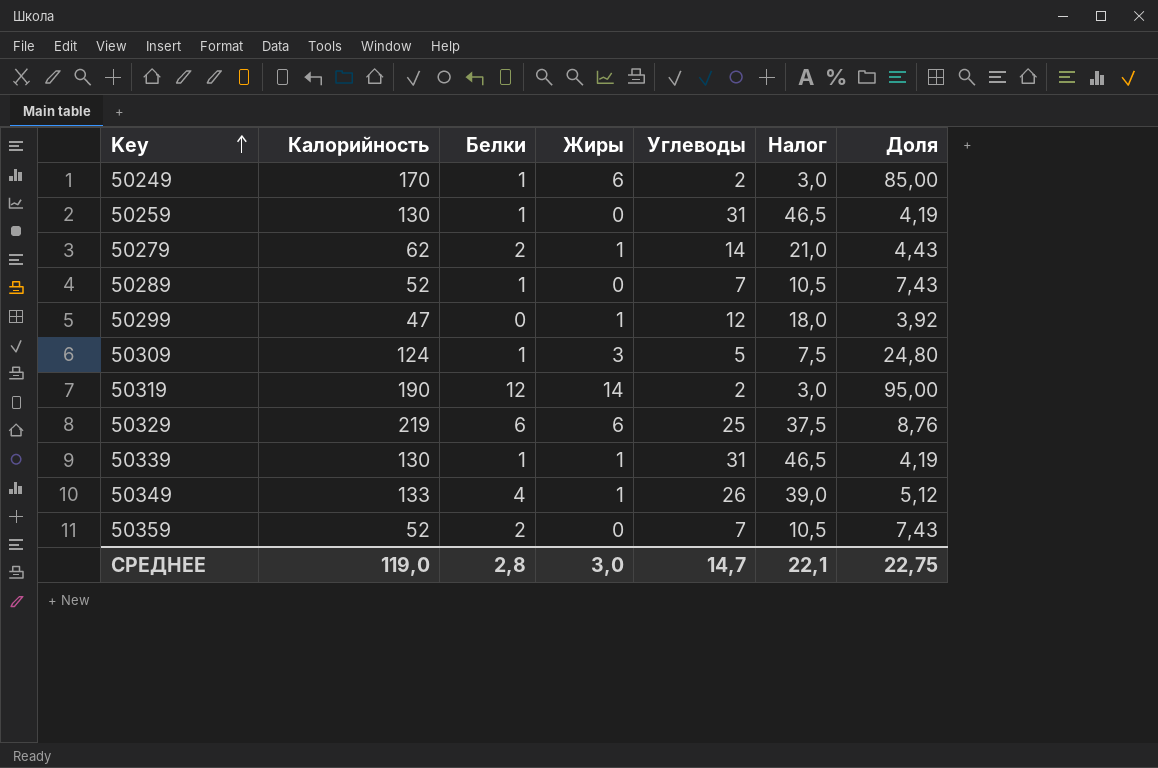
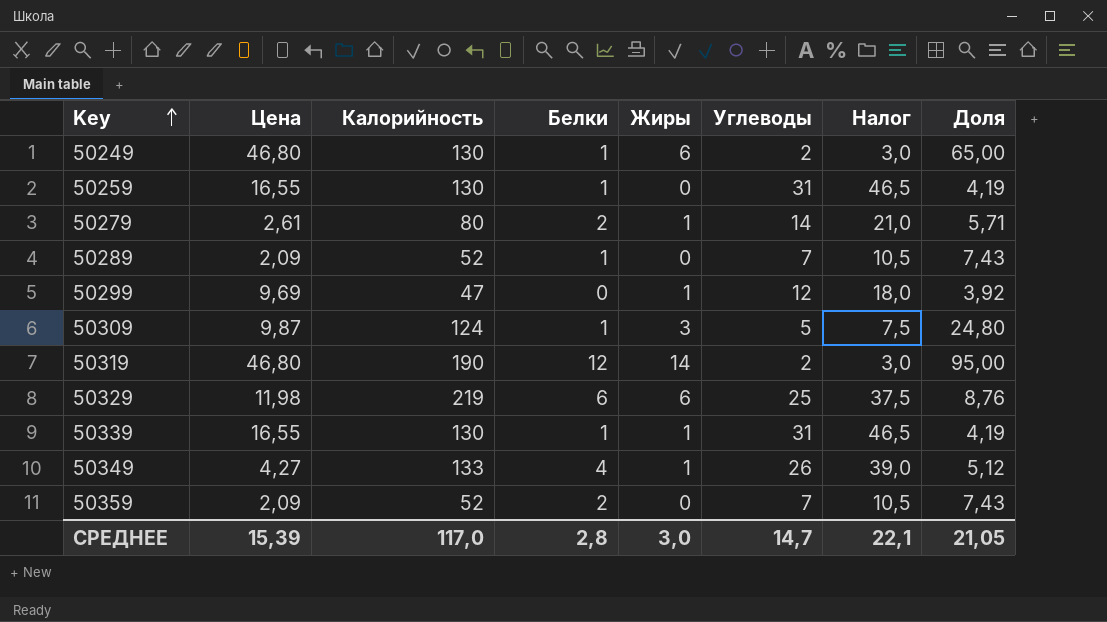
column Цена | position: none -> 2
50249 | Калорийность: 170 -> 130
50249 | Доля: 85,00 -> 65,00
50279 | Калорийность: 62 -> 80
50279 | Доля: 4,43 -> 5,71
СРЕДНЕЕ | Калорийность: 119,0 -> 117,0
СРЕДНЕЕ | Доля: 22,75 -> 21,05

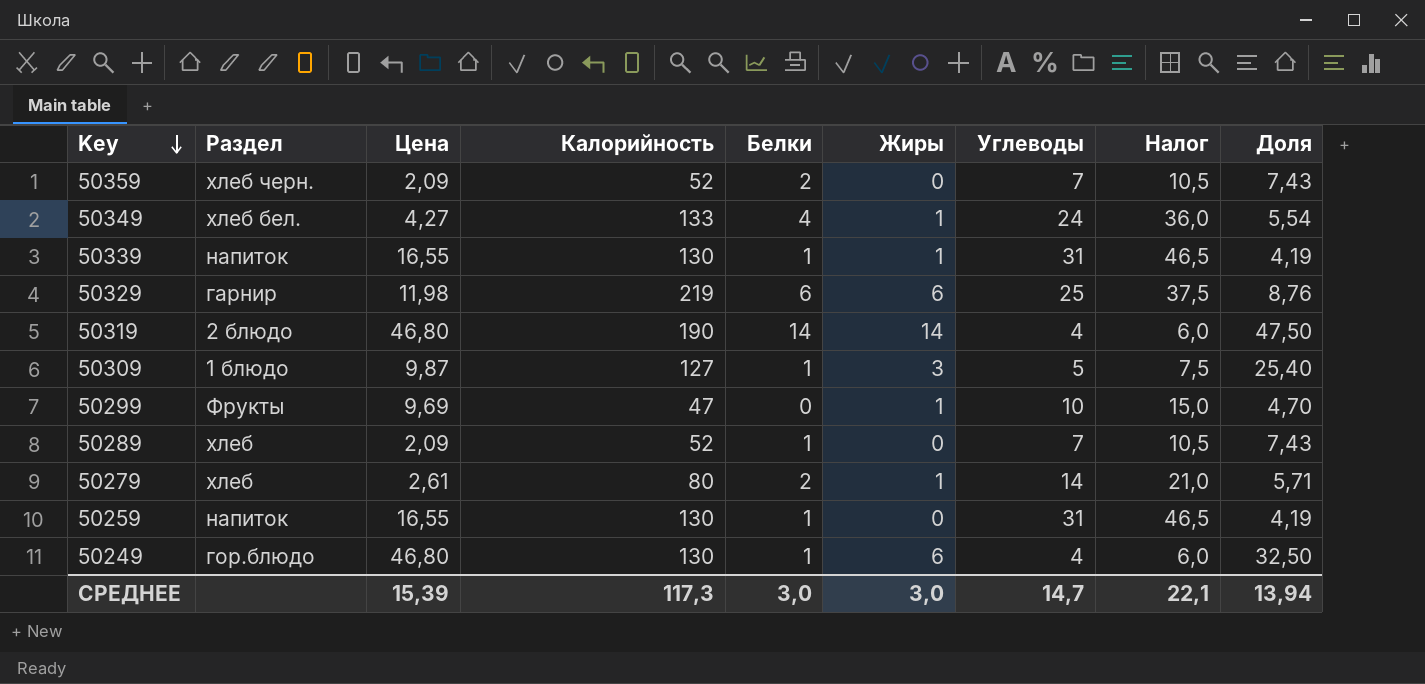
row order: Key ascending -> Key descending
column Раздел | position: none -> 2
50349 | Углеводы: 26 -> 24
50349 | Налог: 39,0 -> 36,0
50349 | Доля: 5,12 -> 5,54
50319 | Белки: 12 -> 14
50319 | Углеводы: 2 -> 4
50319 | Налог: 3,0 -> 6,0
50319 | Доля: 95,00 -> 47,50
50309 | Калорийность: 124 -> 127
50309 | Доля: 24,80 -> 25,40
50299 | Углеводы: 12 -> 10
50299 | Налог: 18,0 -> 15,0
50299 | Доля: 3,92 -> 4,70
50249 | Углеводы: 2 -> 4
50249 | Налог: 3,0 -> 6,0
50249 | Доля: 65,00 -> 32,50
СРЕДНЕЕ | Калорийность: 117,0 -> 117,3
СРЕДНЕЕ | Белки: 2,8 -> 3,0
СРЕДНЕЕ | Доля: 21,05 -> 13,94

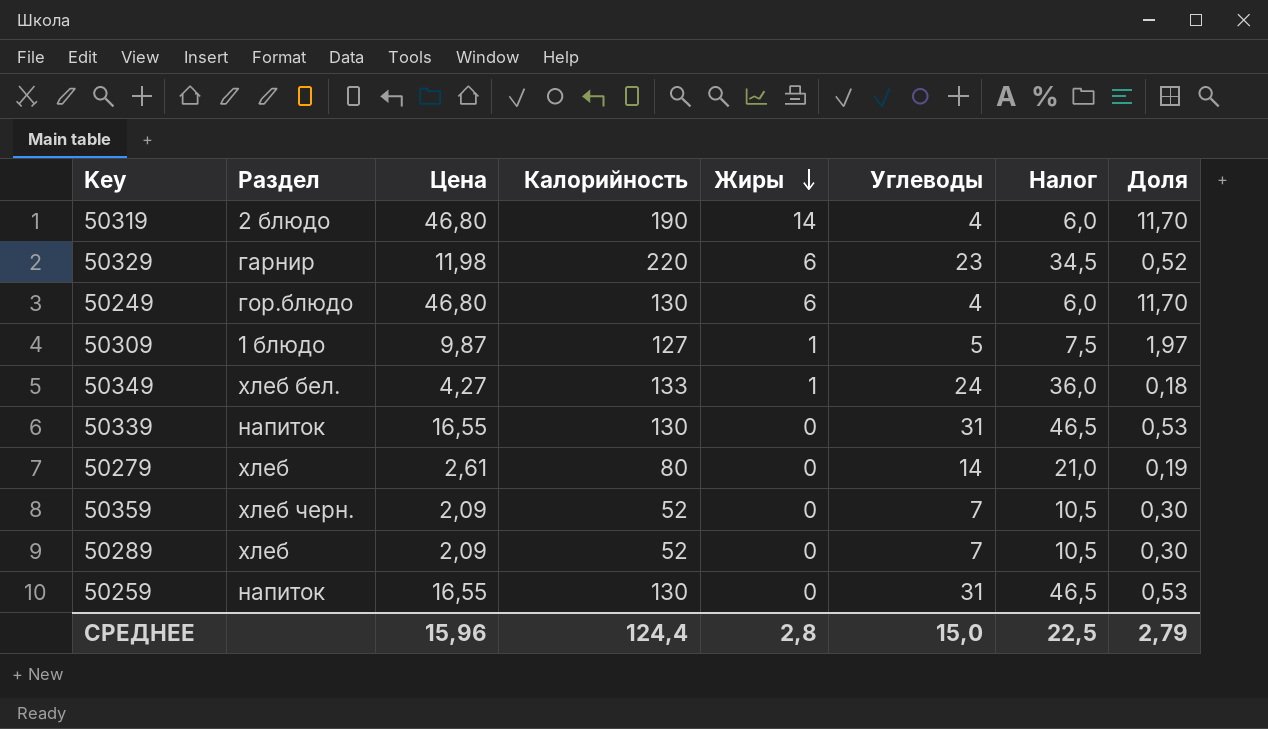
row order: Key descending -> Жиры descending
column Белки | position: 5 -> none
column Доля | formula: [Калорийность] / [Углеводы] -> [Цена] / [Углеводы]
row 50299: Фрукты | 9,69 | 47 | 0 | 1 | 10 | 15,0 | 4,70 -> none
50329 | Калорийность: 219 -> 220
50329 | Углеводы: 25 -> 23
50329 | Налог: 37,5 -> 34,5
50309 | Жиры: 3 -> 1
50339 | Жиры: 1 -> 0
50279 | Жиры: 1 -> 0
СРЕДНЕЕ | Цена: 15,39 -> 15,96
СРЕДНЕЕ | Калорийность: 117,3 -> 124,4
СРЕДНЕЕ | Жиры: 3,0 -> 2,8
СРЕДНЕЕ | Углеводы: 14,7 -> 15,0
СРЕДНЕЕ | Налог: 22,1 -> 22,5
СРЕДНЕЕ | Доля: 13,94 -> 2,79

